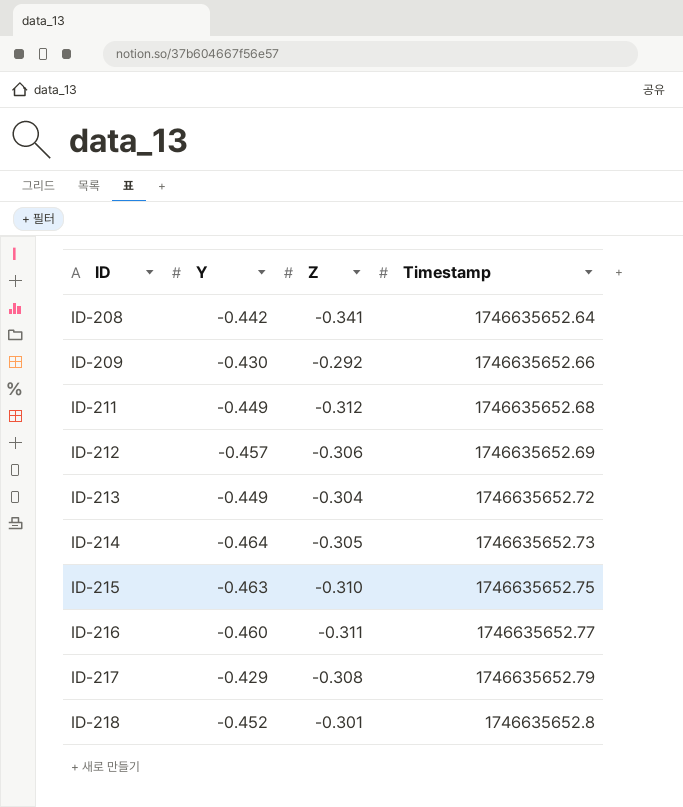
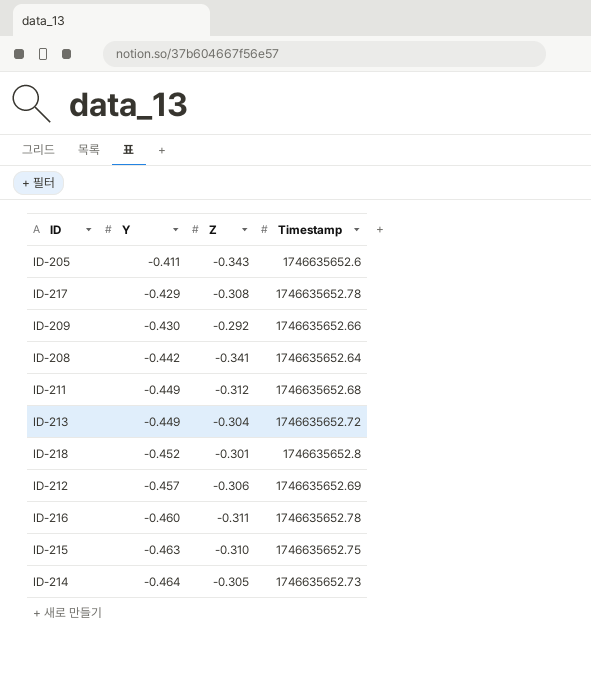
row order: ID ascending -> Y descending
row ID-205: none -> -0.411 | -0.343 | 1746635652.6
ID-217 | Timestamp: 1746635652.79 -> 1746635652.78
ID-216 | Timestamp: 1746635652.77 -> 1746635652.78

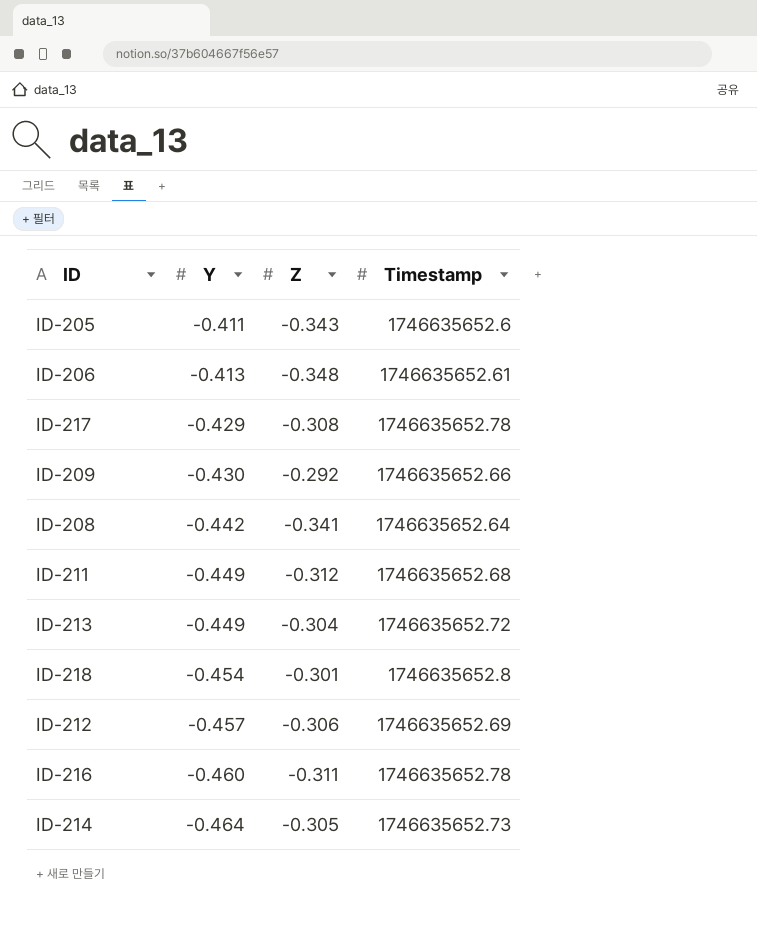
row ID-215: -0.463 | -0.310 | 1746635652.75 -> none
row ID-206: none -> -0.413 | -0.348 | 1746635652.61
ID-218 | Y: -0.452 -> -0.454

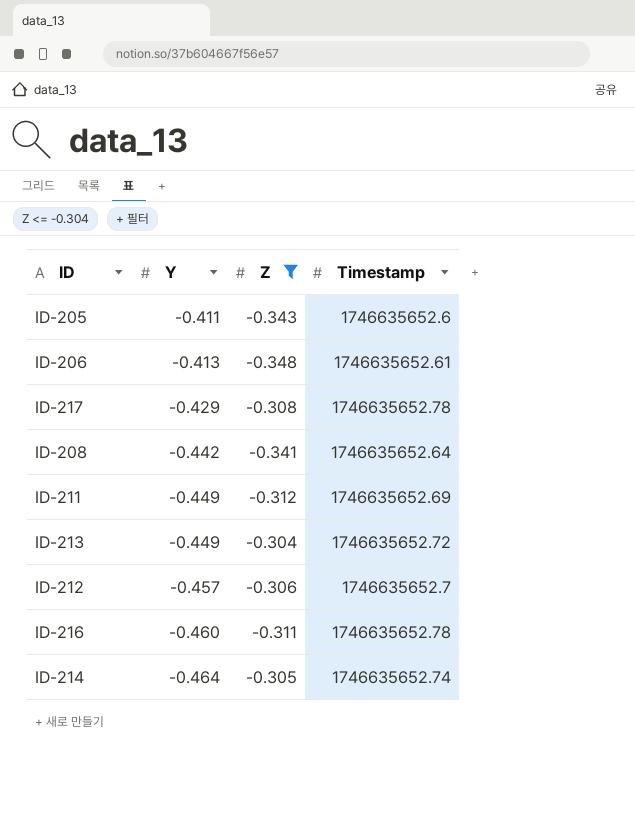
filter: none -> Z <= -0.304
ID-211 | Timestamp: 1746635652.68 -> 1746635652.69
ID-212 | Timestamp: 1746635652.69 -> 1746635652.7
ID-214 | Timestamp: 1746635652.73 -> 1746635652.74

